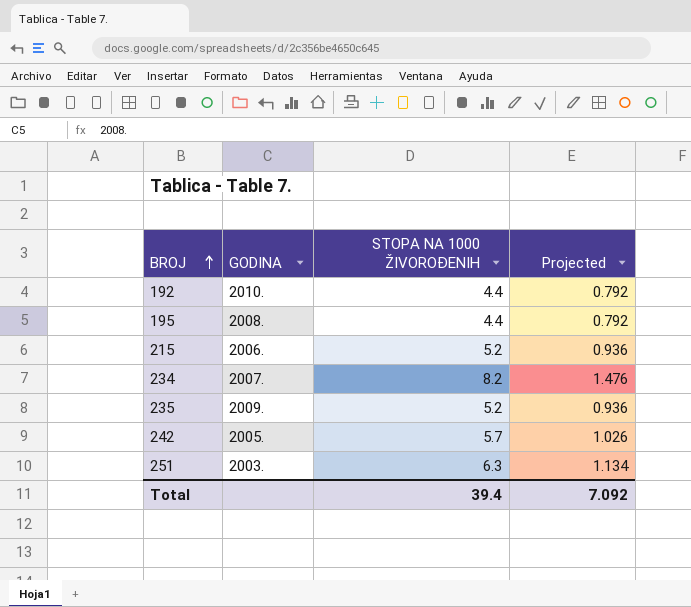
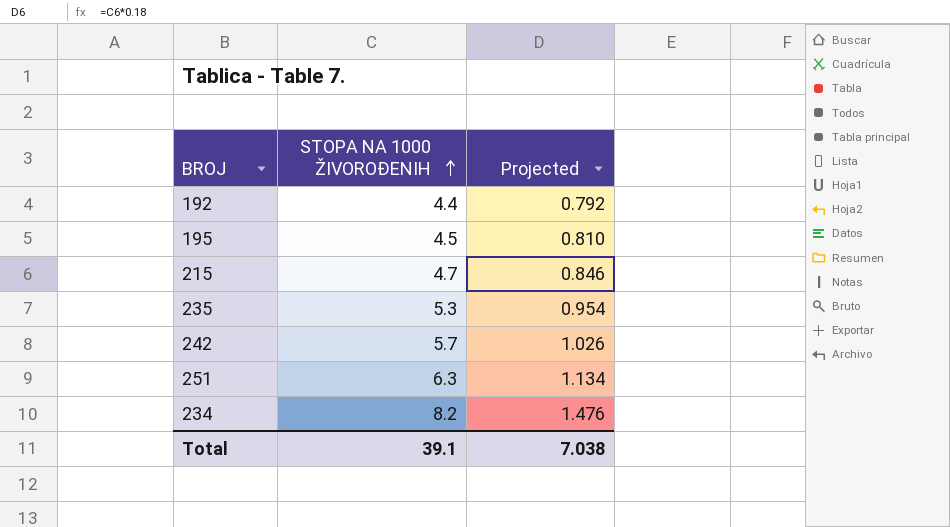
row order: BROJ ascending -> STOPA NA 1000 ŽIVOROĐENIH ascending
column GODINA | position: 2 -> none
195 | STOPA NA 1000 ŽIVOROĐENIH: 4.4 -> 4.5
195 | Projected: 0.792 -> 0.810
215 | STOPA NA 1000 ŽIVOROĐENIH: 5.2 -> 4.7
215 | Projected: 0.936 -> 0.846
235 | STOPA NA 1000 ŽIVOROĐENIH: 5.2 -> 5.3
235 | Projected: 0.936 -> 0.954
Total | STOPA NA 1000 ŽIVOROĐENIH: 39.4 -> 39.1
Total | Projected: 7.092 -> 7.038

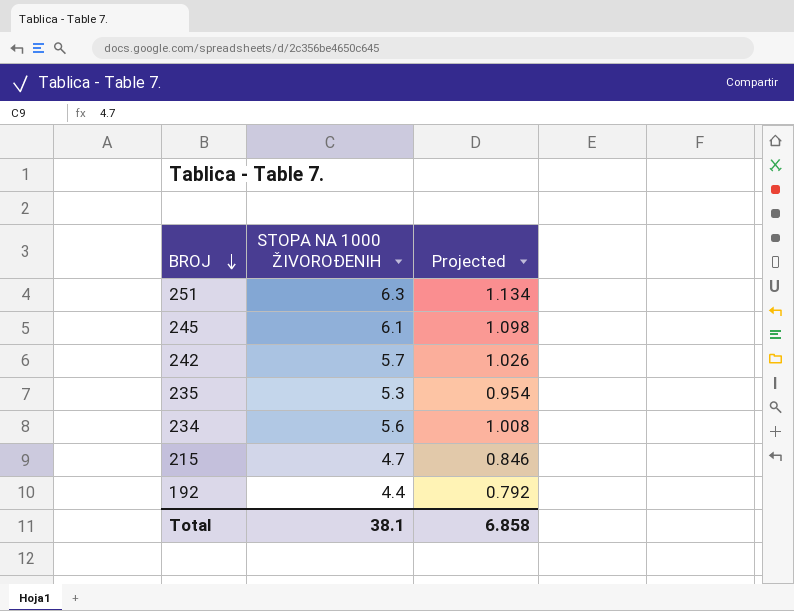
row order: STOPA NA 1000 ŽIVOROĐENIH ascending -> BROJ descending
row 195: 4.5 | 0.810 -> none
row 245: none -> 6.1 | 1.098
234 | STOPA NA 1000 ŽIVOROĐENIH: 8.2 -> 5.6
234 | Projected: 1.476 -> 1.008
Total | STOPA NA 1000 ŽIVOROĐENIH: 39.1 -> 38.1
Total | Projected: 7.038 -> 6.858

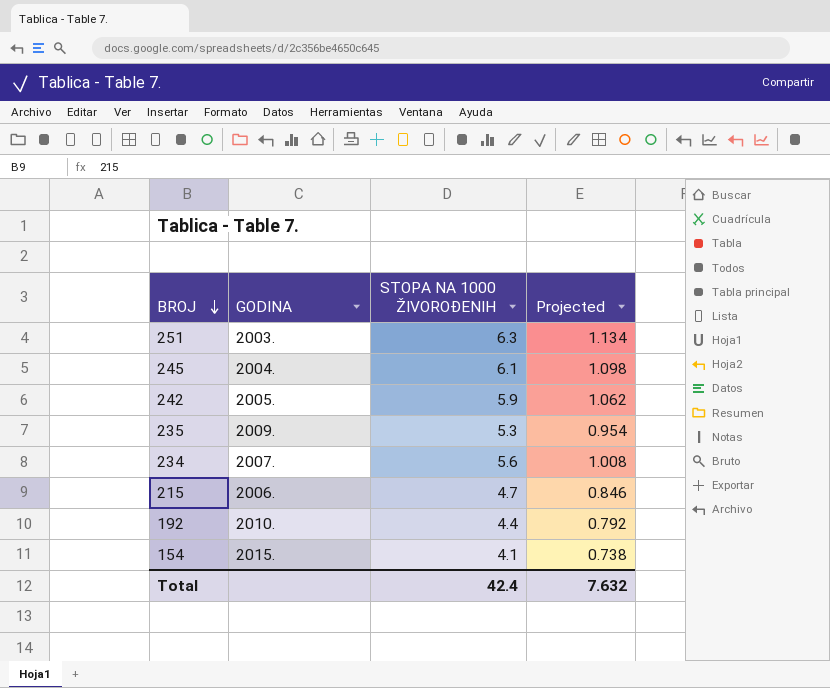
column GODINA | position: none -> 2
242 | STOPA NA 1000 ŽIVOROĐENIH: 5.7 -> 5.9
242 | Projected: 1.026 -> 1.062
row 154: none -> 2015. | 4.1 | 0.738
Total | STOPA NA 1000 ŽIVOROĐENIH: 38.1 -> 42.4
Total | Projected: 6.858 -> 7.632

